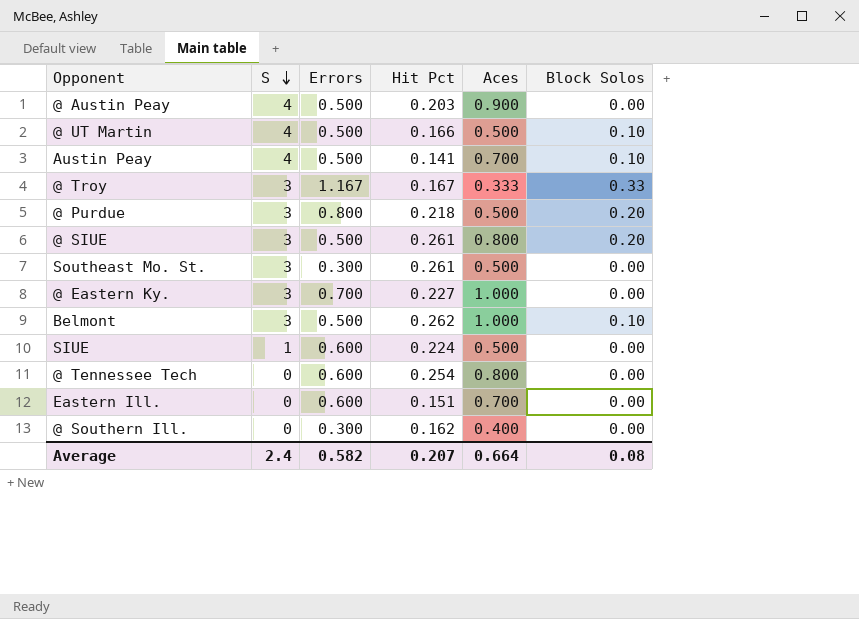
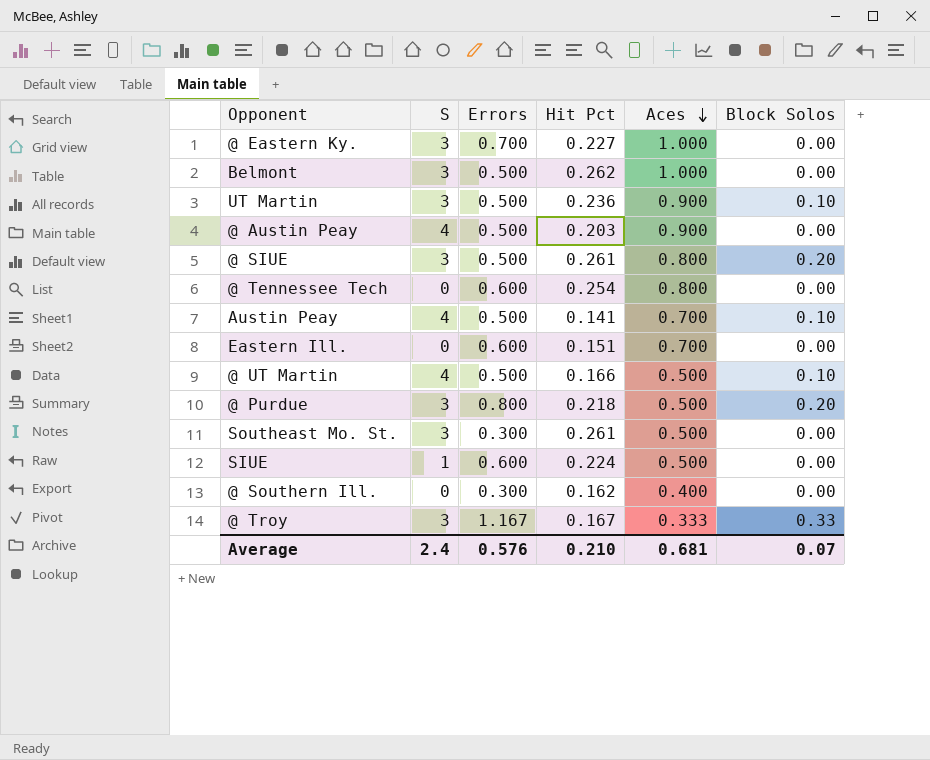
row order: S descending -> Aces descending
Belmont | Block Solos: 0.10 -> 0.00
row UT Martin: none -> 3 | 0.500 | 0.236 | 0.900 | 0.10
Average | Errors: 0.582 -> 0.576
Average | Hit Pct: 0.207 -> 0.210
Average | Aces: 0.664 -> 0.681
Average | Block Solos: 0.08 -> 0.07

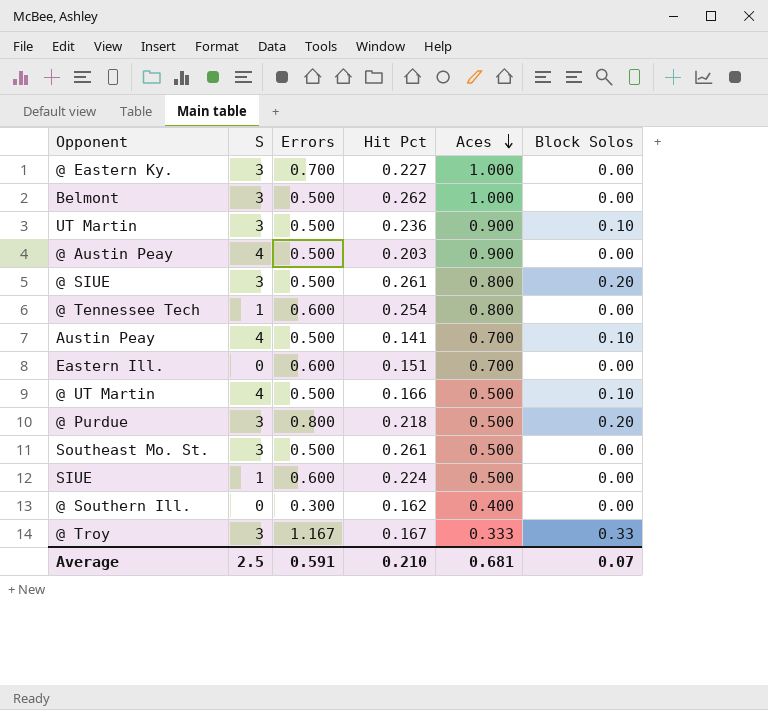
@ Tennessee Tech | S: 0 -> 1
Southeast Mo. St. | Errors: 0.300 -> 0.500
Average | S: 2.4 -> 2.5
Average | Errors: 0.576 -> 0.591

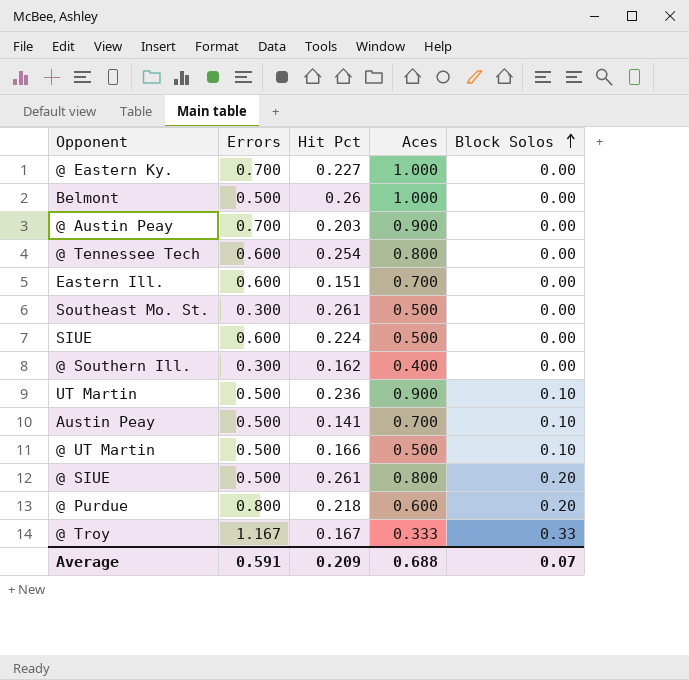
row order: Aces descending -> Block Solos ascending
column S | position: 2 -> none
Belmont | Hit Pct: 0.262 -> 0.26
@ Austin Peay | Errors: 0.500 -> 0.700
Southeast Mo. St. | Errors: 0.500 -> 0.300
@ Purdue | Aces: 0.500 -> 0.600
Average | Hit Pct: 0.210 -> 0.209
Average | Aces: 0.681 -> 0.688

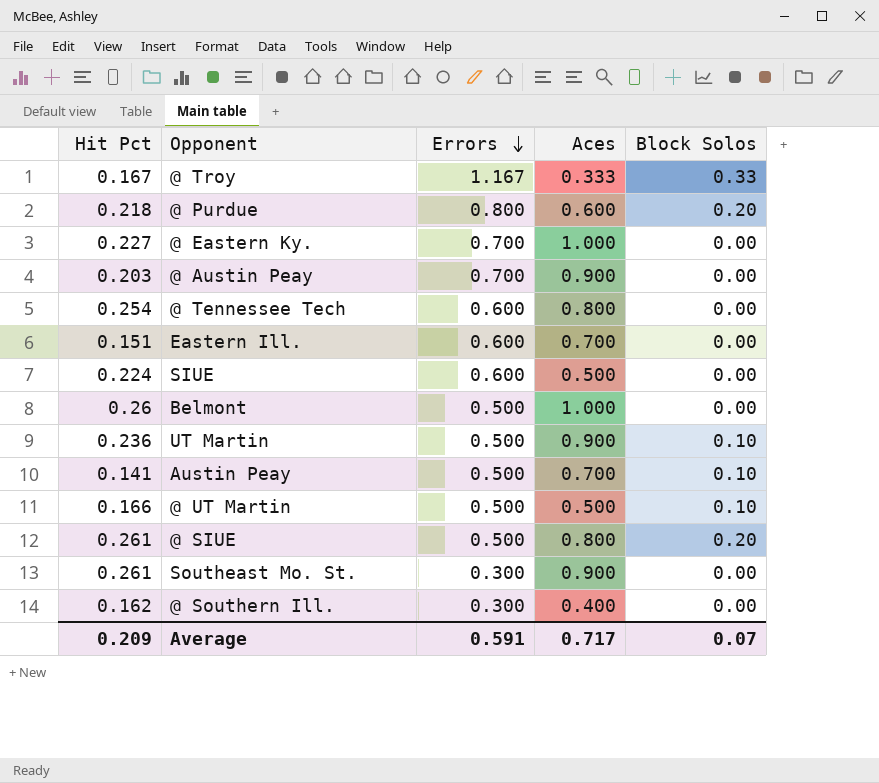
row order: Block Solos ascending -> Errors descending
column Hit Pct | position: 3 -> 1
Southeast Mo. St. | Aces: 0.500 -> 0.900
Average | Aces: 0.688 -> 0.717

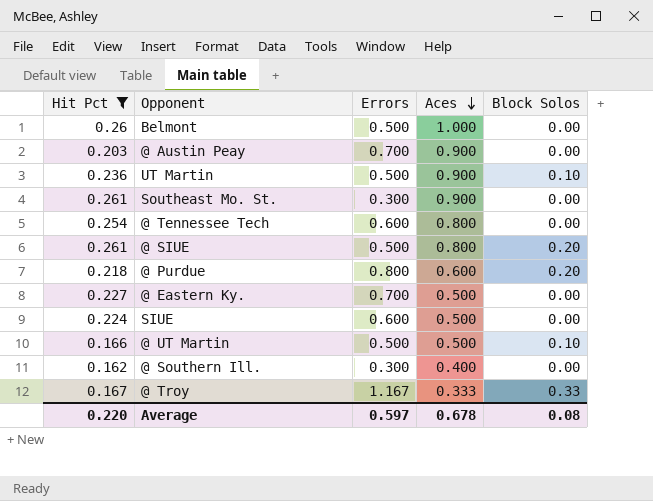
filter: none -> Hit Pct >= 0.162
row order: Errors descending -> Aces descending
@ Eastern Ky. | Aces: 1.000 -> 0.500
Average | Hit Pct: 0.209 -> 0.220
Average | Errors: 0.591 -> 0.597
Average | Aces: 0.717 -> 0.678
Average | Block Solos: 0.07 -> 0.08

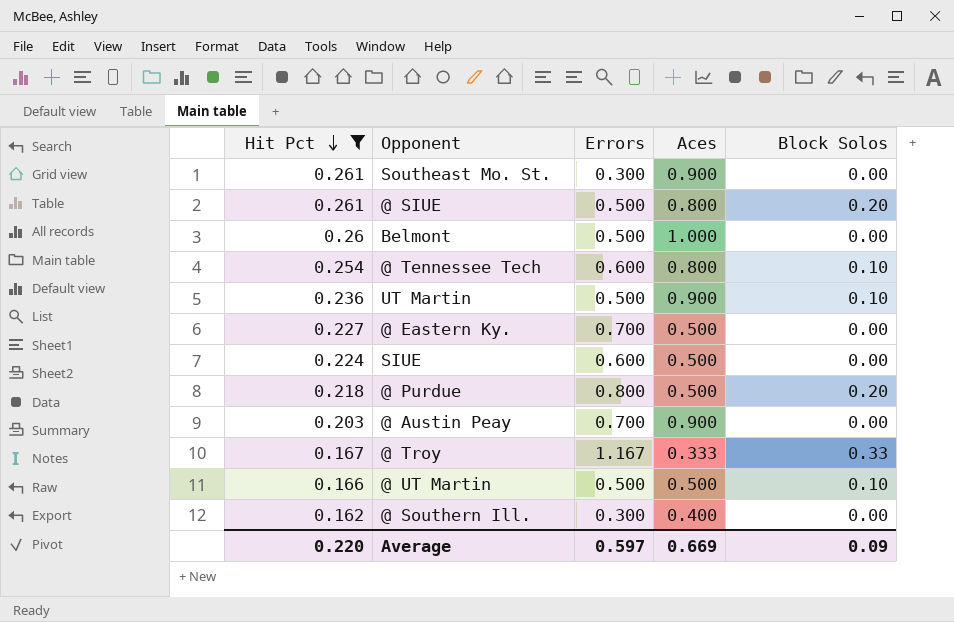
row order: Aces descending -> Hit Pct descending
@ Tennessee Tech | Block Solos: 0.00 -> 0.10
@ Purdue | Aces: 0.600 -> 0.500
Average | Aces: 0.678 -> 0.669
Average | Block Solos: 0.08 -> 0.09

